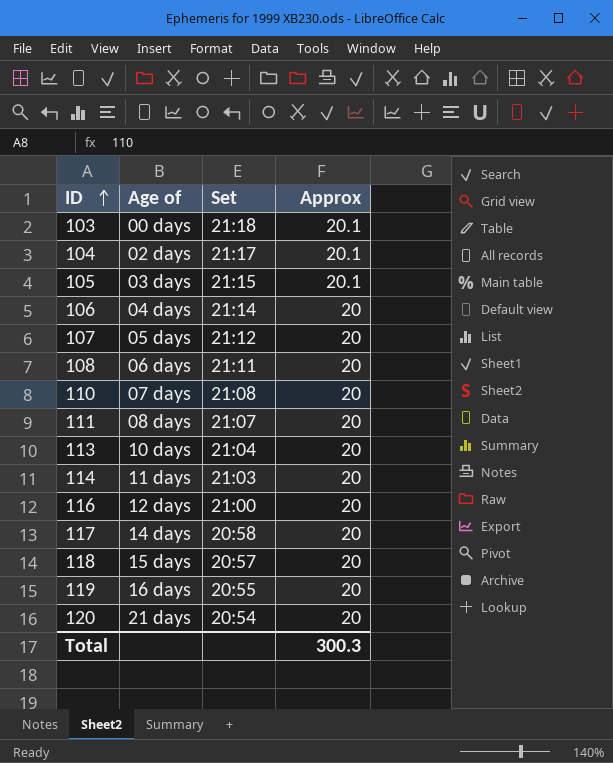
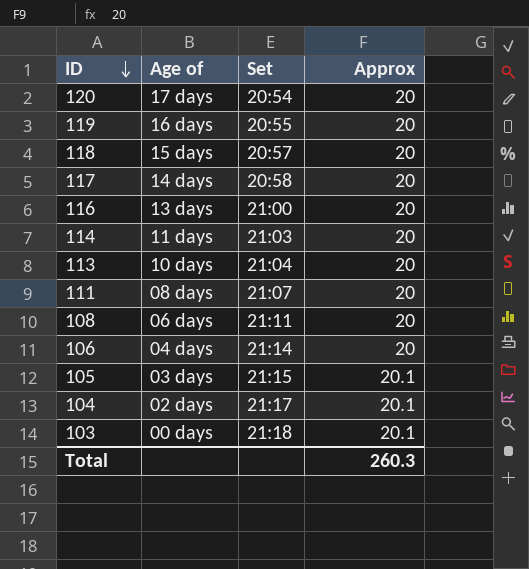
row order: ID ascending -> ID descending
row 107: 05 days | 21:12 | 20 -> none
row 110: 07 days | 21:08 | 20 -> none
120 | Age of: 21 days -> 17 days
116 | Age of: 12 days -> 13 days
Total | Approx: 300.3 -> 260.3

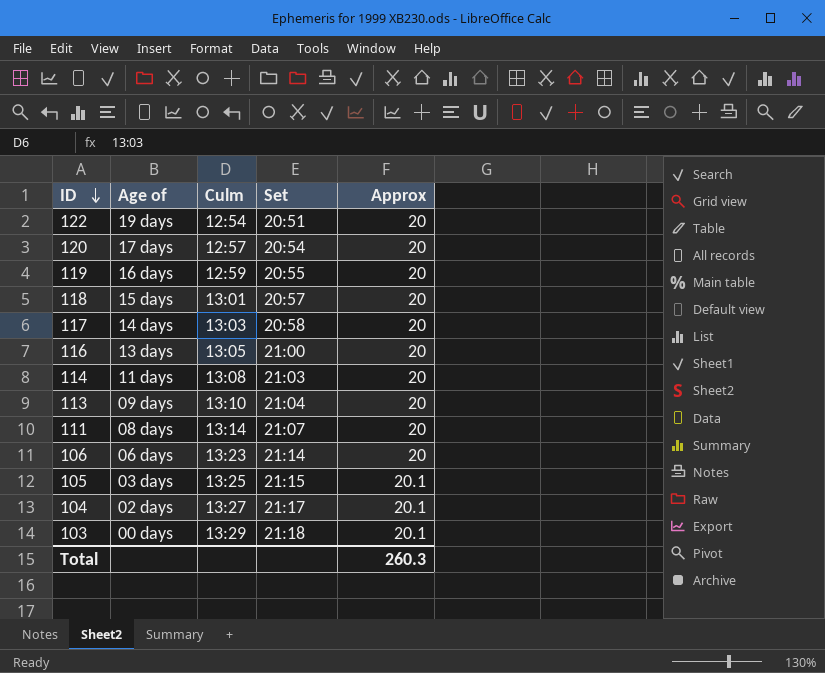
column Culm | position: none -> 3
row 108: 06 days | 21:11 | 20 -> none
row 122: none -> 19 days | 12:54 | 20:51 | 20
113 | Age of: 10 days -> 09 days
106 | Age of: 04 days -> 06 days

